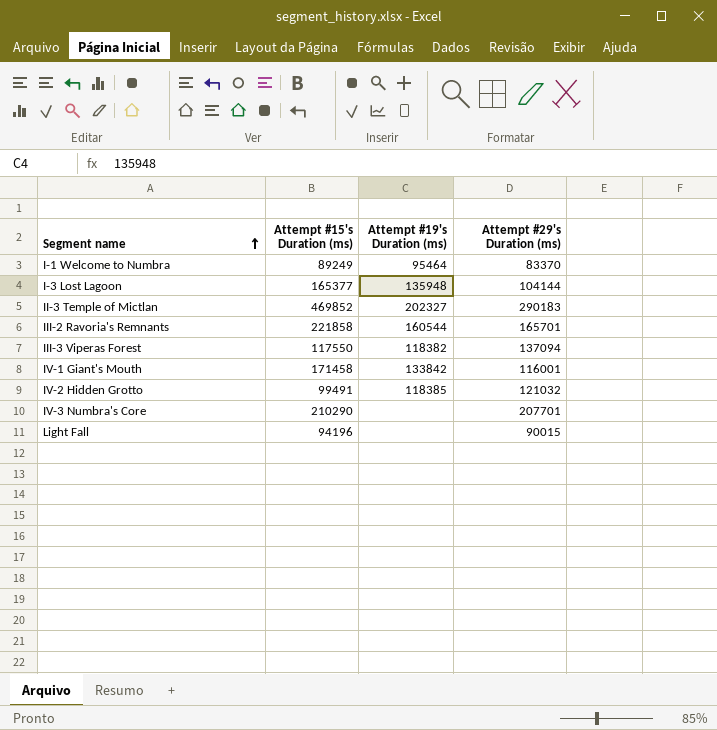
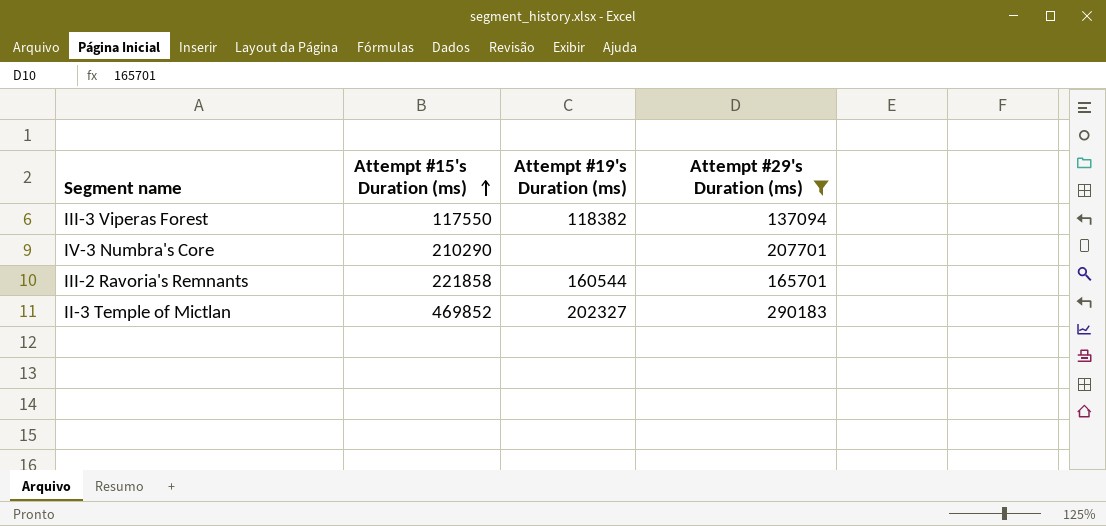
filter: none -> Attempt #29's Duration (ms) >= 137094
row order: Segment name ascending -> Attempt #15's Duration (ms) ascending

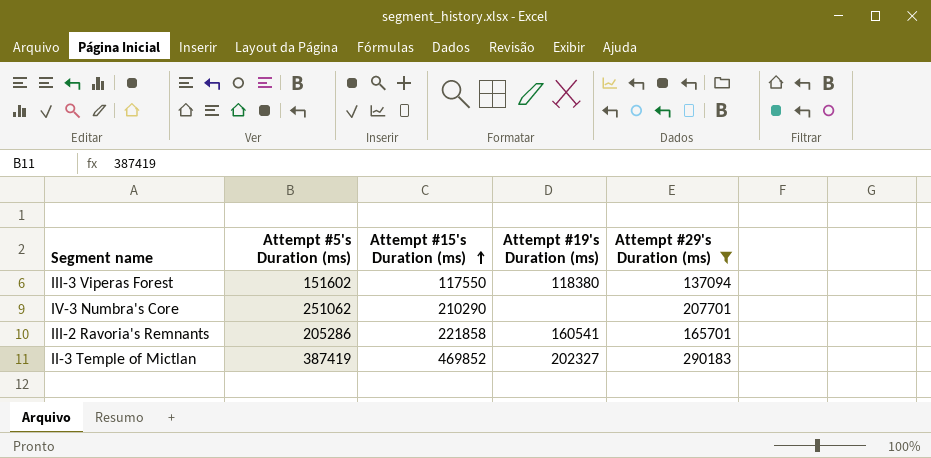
column Attempt #5's Duration (ms) | position: none -> 2
III-3 Viperas Forest | Attempt #19's Duration (ms): 118382 -> 118380
III-2 Ravoria's Remnants | Attempt #19's Duration (ms): 160544 -> 160541

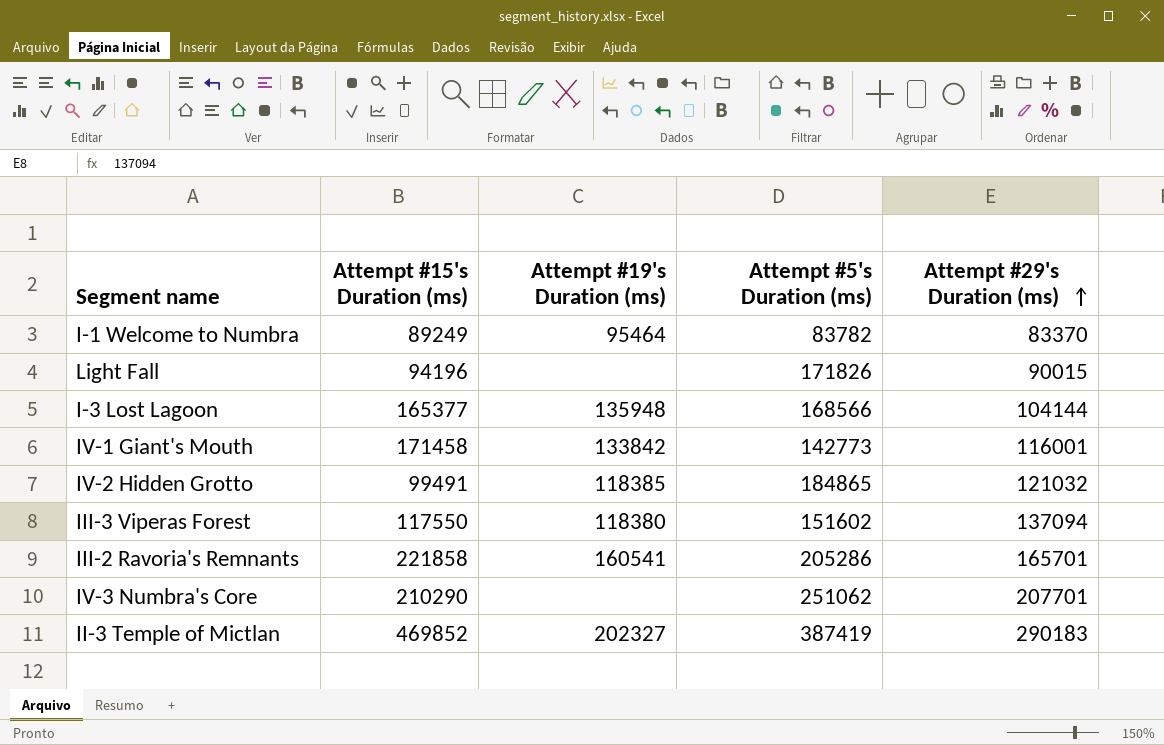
filter: Attempt #29's Duration (ms) >= 137094 -> none
row order: Attempt #15's Duration (ms) ascending -> Attempt #29's Duration (ms) ascending
column Attempt #5's Duration (ms) | position: 2 -> 4

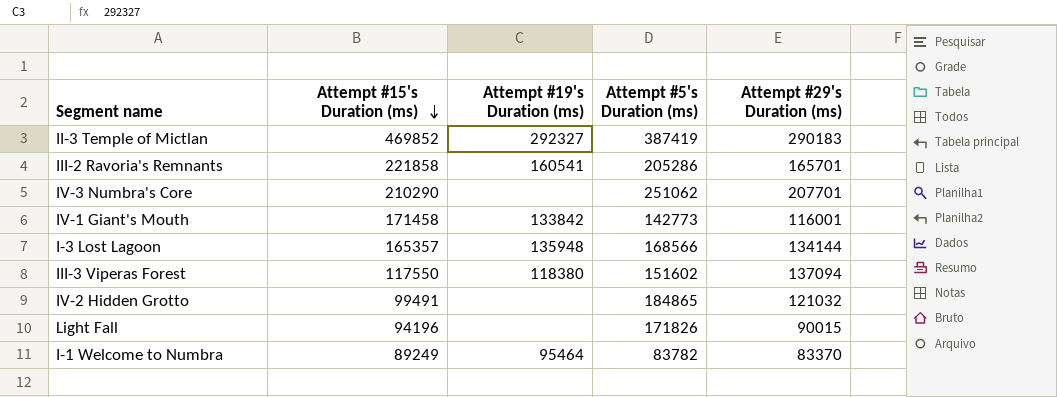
row order: Attempt #29's Duration (ms) ascending -> Attempt #15's Duration (ms) descending
II-3 Temple of Mictlan | Attempt #19's Duration (ms): 202327 -> 292327
I-3 Lost Lagoon | Attempt #15's Duration (ms): 165377 -> 165357
I-3 Lost Lagoon | Attempt #29's Duration (ms): 104144 -> 134144
IV-2 Hidden Grotto | Attempt #19's Duration (ms): 118385 -> none

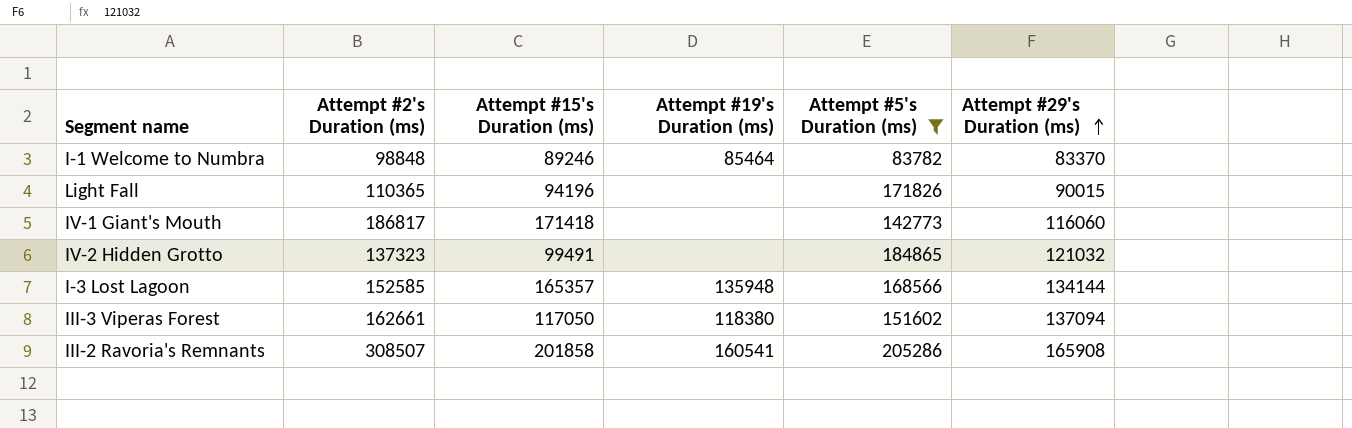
filter: none -> Attempt #5's Duration (ms) <= 205286
row order: Attempt #15's Duration (ms) descending -> Attempt #29's Duration (ms) ascending
column Attempt #2's Duration (ms) | position: none -> 2
I-1 Welcome to Numbra | Attempt #15's Duration (ms): 89249 -> 89246
I-1 Welcome to Numbra | Attempt #19's Duration (ms): 95464 -> 85464
IV-1 Giant's Mouth | Attempt #15's Duration (ms): 171458 -> 171418
IV-1 Giant's Mouth | Attempt #19's Duration (ms): 133842 -> none
IV-1 Giant's Mouth | Attempt #29's Duration (ms): 116001 -> 116060
III-3 Viperas Forest | Attempt #15's Duration (ms): 117550 -> 117050
III-2 Ravoria's Remnants | Attempt #15's Duration (ms): 221858 -> 201858
III-2 Ravoria's Remnants | Attempt #29's Duration (ms): 165701 -> 165908

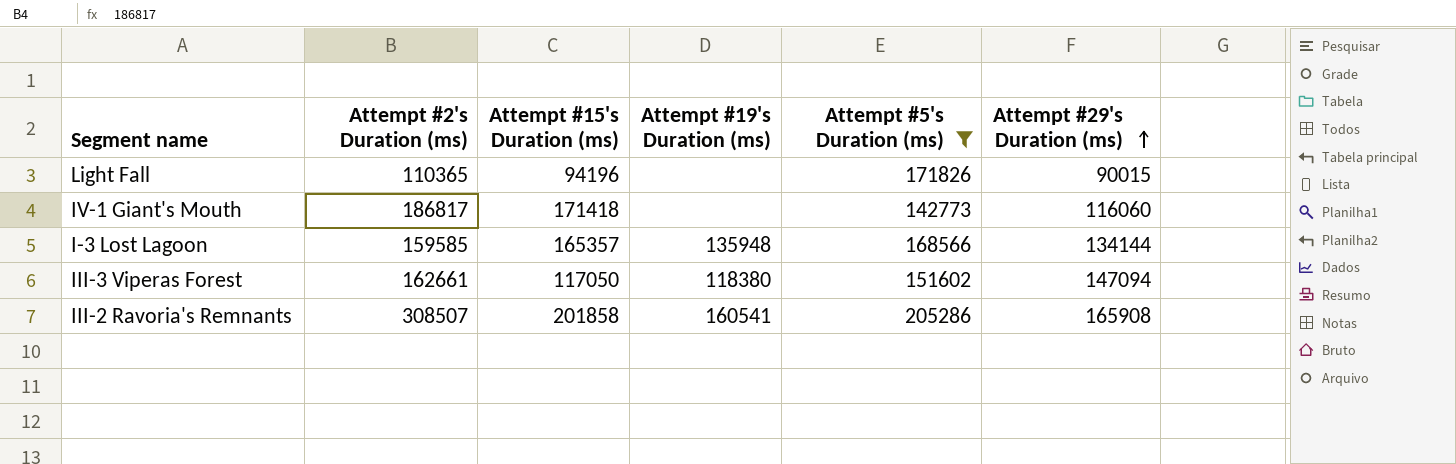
row I-1 Welcome to Numbra: 98848 | 89246 | 85464 | 83782 | 83370 -> none
row IV-2 Hidden Grotto: 137323 | 99491 | none | 184865 | 121032 -> none
I-3 Lost Lagoon | Attempt #2's Duration (ms): 152585 -> 159585
III-3 Viperas Forest | Attempt #29's Duration (ms): 137094 -> 147094

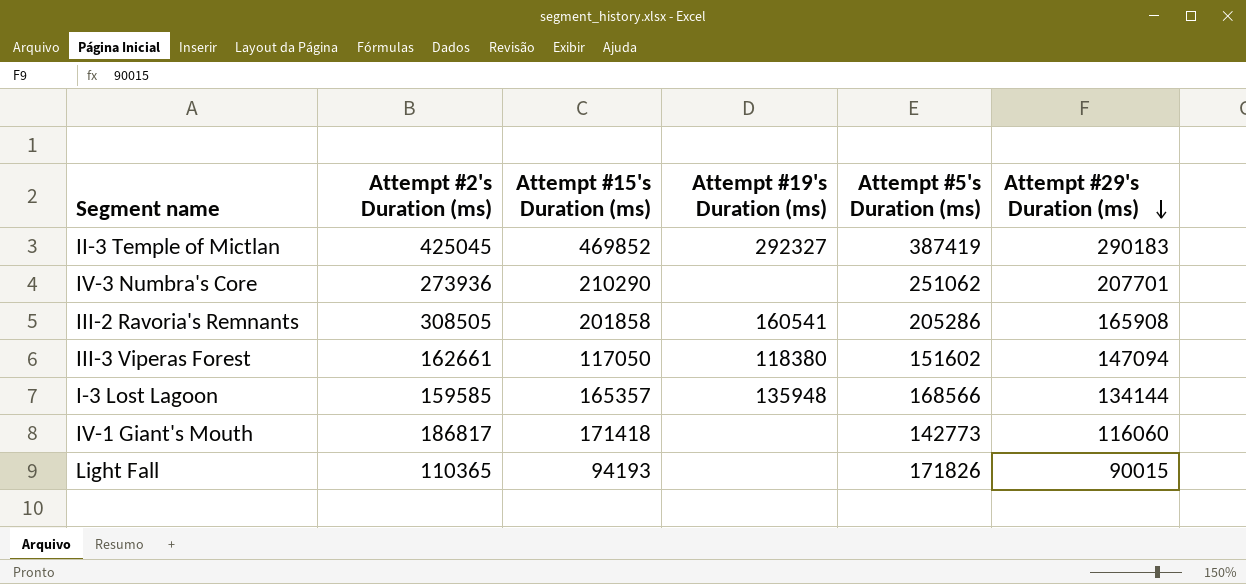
filter: Attempt #5's Duration (ms) <= 205286 -> none
row order: Attempt #29's Duration (ms) ascending -> Attempt #29's Duration (ms) descending
III-2 Ravoria's Remnants | Attempt #2's Duration (ms): 308507 -> 308505
Light Fall | Attempt #15's Duration (ms): 94196 -> 94193

